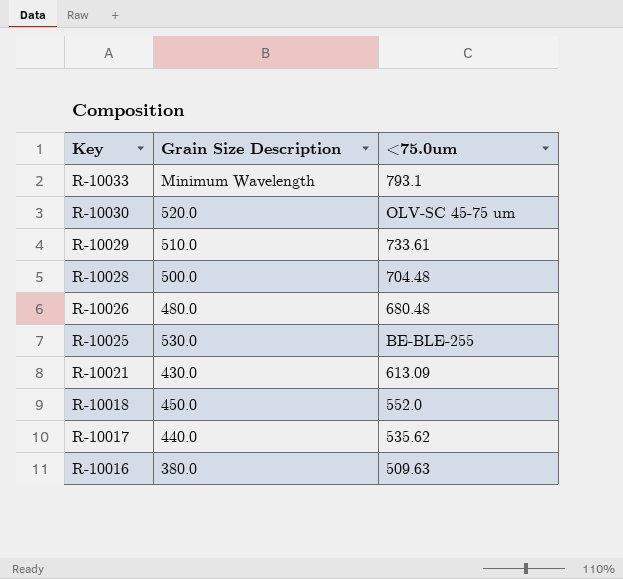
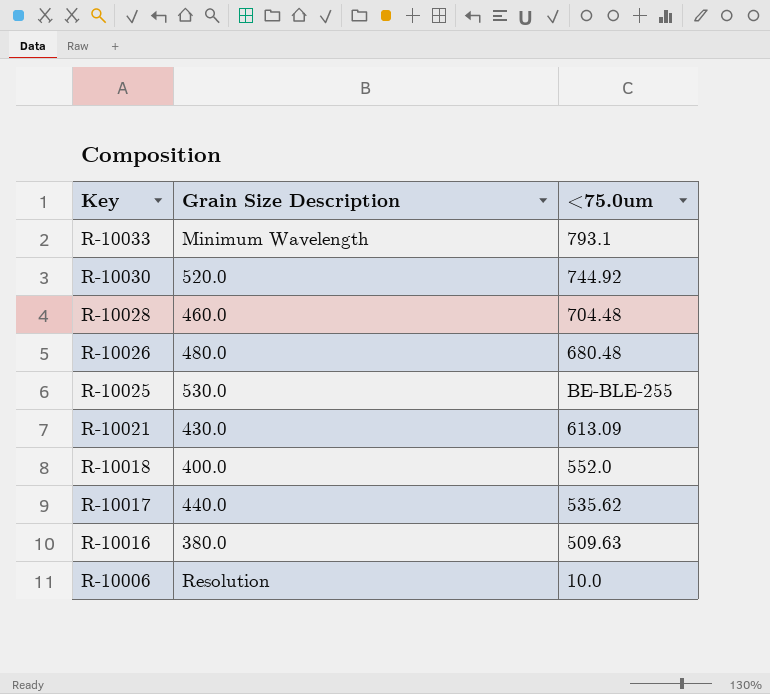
row R-10029: 510.0 | 733.61 -> none
R-10030 | <75.0um: OLV-SC 45-75 um -> 744.92
R-10028 | Grain Size Description: 500.0 -> 460.0
R-10018 | Grain Size Description: 450.0 -> 400.0
row R-10006: none -> Resolution | 10.0

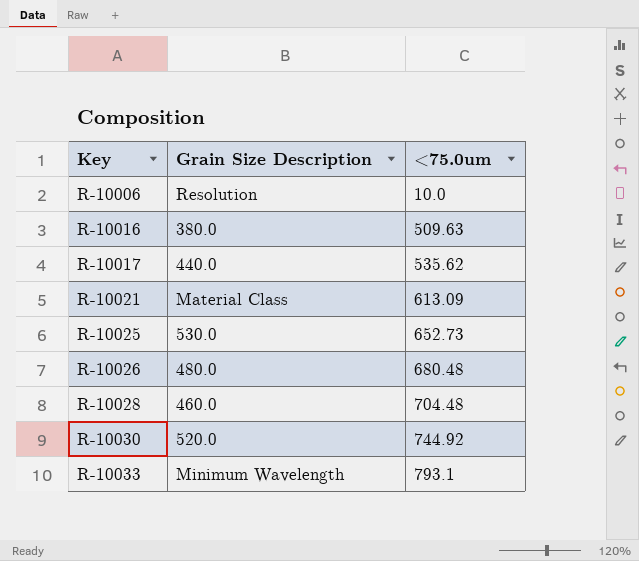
row order: Key descending -> Key ascending
row R-10018: 400.0 | 552.0 -> none
R-10021 | Grain Size Description: 430.0 -> Material Class
R-10025 | <75.0um: BE-BLE-255 -> 652.73

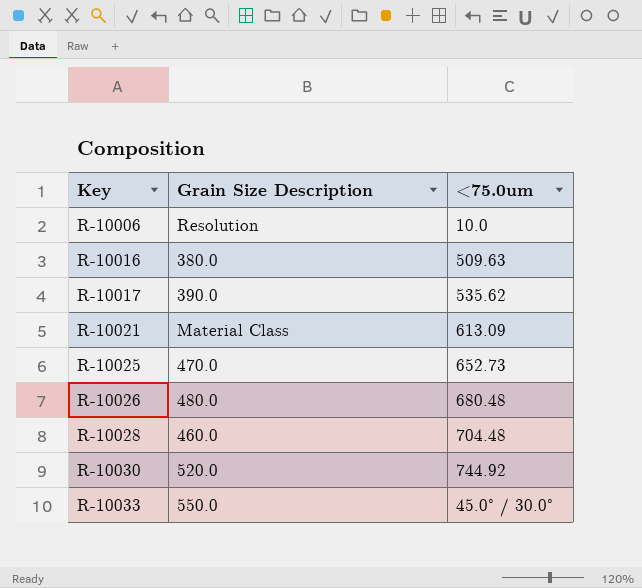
R-10017 | Grain Size Description: 440.0 -> 390.0
R-10025 | Grain Size Description: 530.0 -> 470.0
R-10033 | Grain Size Description: Minimum Wavelength -> 550.0
R-10033 | <75.0um: 793.1 -> 45.0° / 30.0°

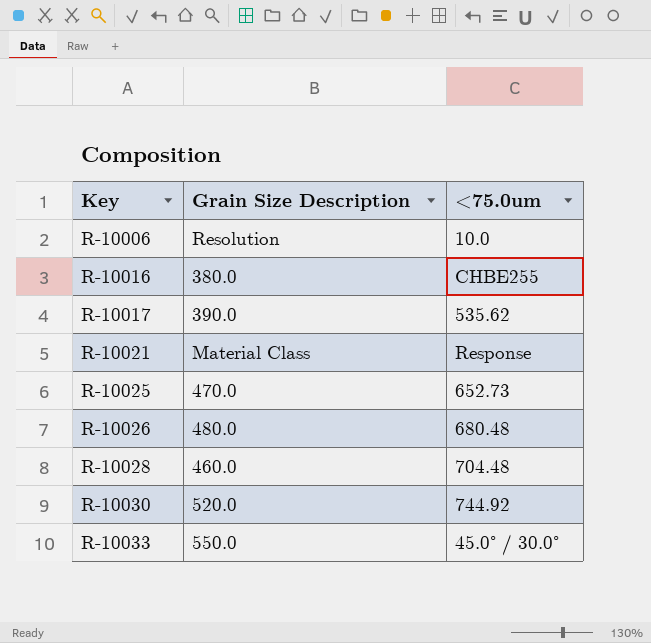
R-10016 | <75.0um: 509.63 -> CHBE255
R-10021 | <75.0um: 613.09 -> Response

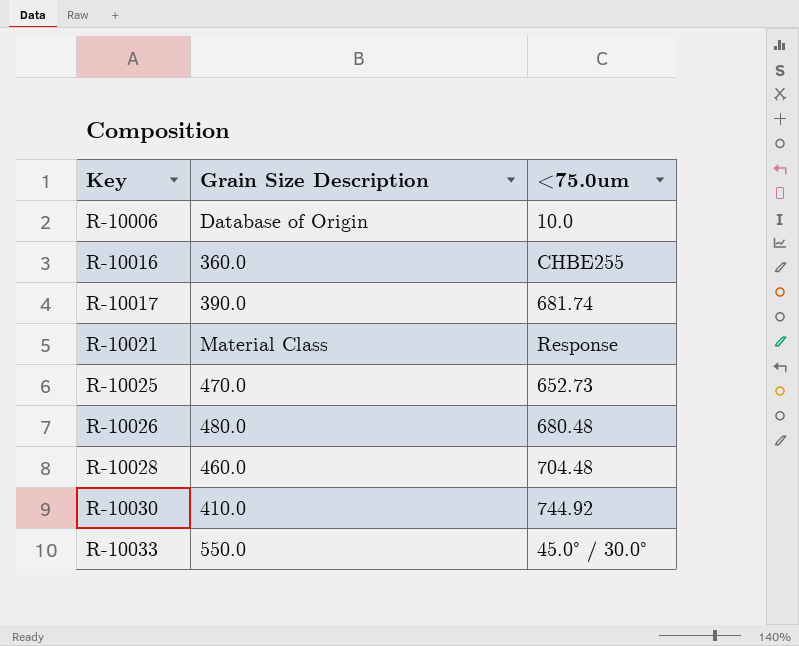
R-10006 | Grain Size Description: Resolution -> Database of Origin
R-10016 | Grain Size Description: 380.0 -> 360.0
R-10017 | <75.0um: 535.62 -> 681.74
R-10030 | Grain Size Description: 520.0 -> 410.0

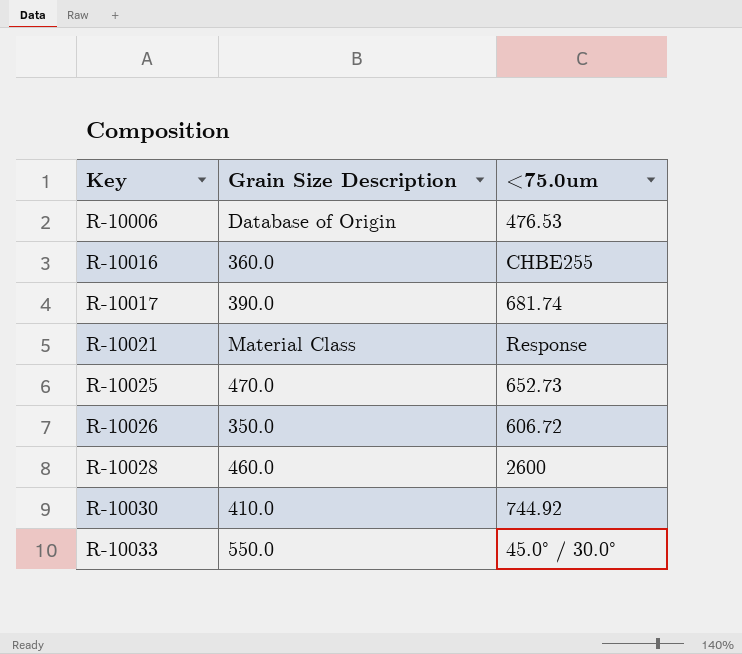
R-10006 | <75.0um: 10.0 -> 476.53
R-10026 | Grain Size Description: 480.0 -> 350.0
R-10026 | <75.0um: 680.48 -> 606.72
R-10028 | <75.0um: 704.48 -> 2600

